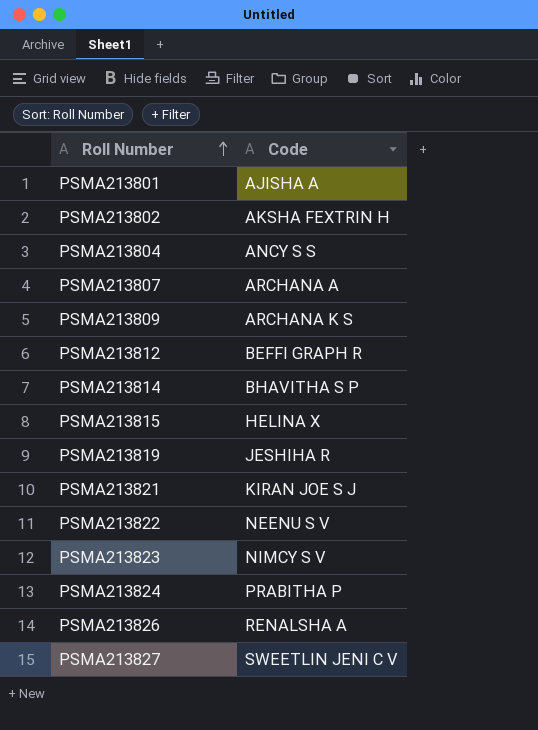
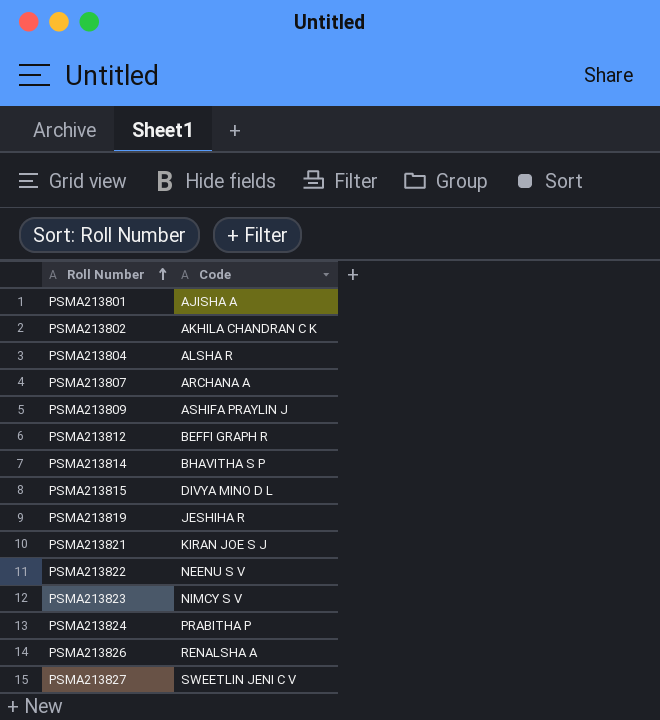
PSMA213802 | Code: AKSHA FEXTRIN H -> AKHILA CHANDRAN C K
PSMA213804 | Code: ANCY S S -> ALSHA R
PSMA213809 | Code: ARCHANA K S -> ASHIFA PRAYLIN J
PSMA213815 | Code: HELINA X -> DIVYA MINO D L

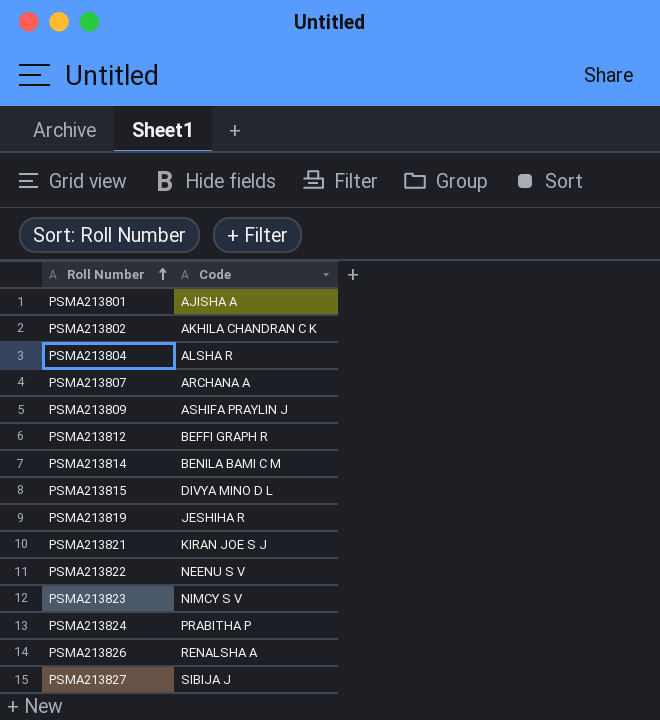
PSMA213814 | Code: BHAVITHA S P -> BENILA BAMI C M
PSMA213827 | Code: SWEETLIN JENI C V -> SIBIJA J

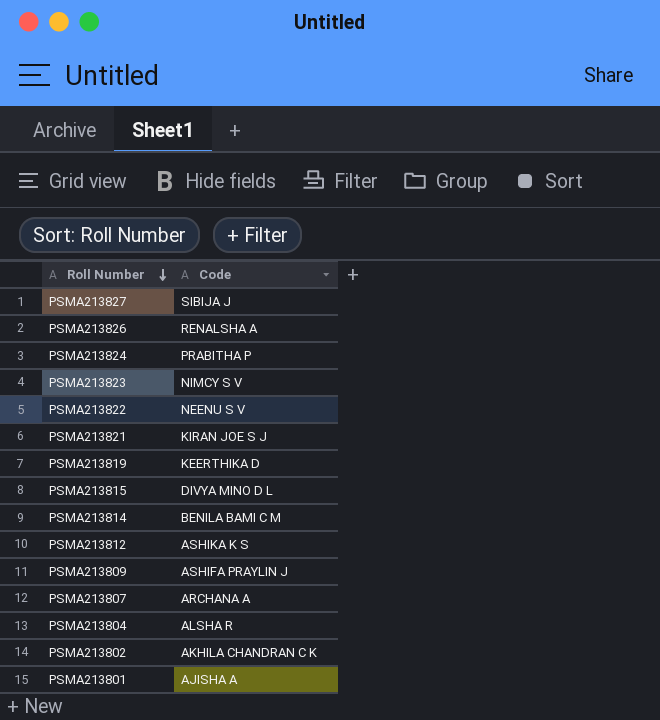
row order: Roll Number ascending -> Roll Number descending
PSMA213819 | Code: JESHIHA R -> KEERTHIKA D
PSMA213812 | Code: BEFFI GRAPH R -> ASHIKA K S

